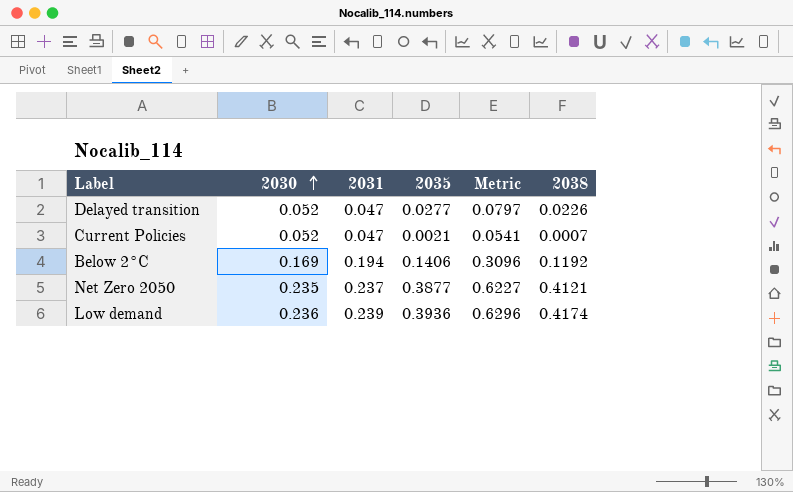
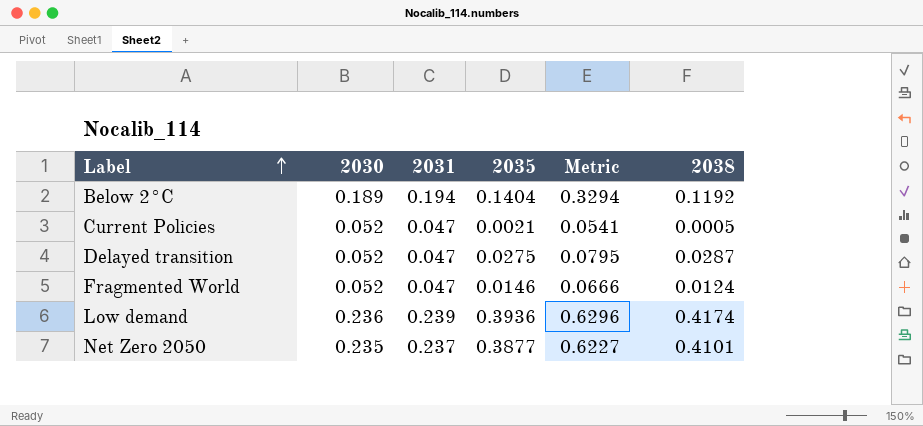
row order: 2030 ascending -> Label ascending
Below 2°C | 2030: 0.169 -> 0.189
Below 2°C | 2035: 0.1406 -> 0.1404
Below 2°C | Metric: 0.3096 -> 0.3294
Current Policies | 2038: 0.0007 -> 0.0005
Delayed transition | 2035: 0.0277 -> 0.0275
Delayed transition | Metric: 0.0797 -> 0.0795
Delayed transition | 2038: 0.0226 -> 0.0287
row Fragmented World: none -> 0.052 | 0.047 | 0.0146 | 0.0666 | 0.0124
Net Zero 2050 | 2038: 0.4121 -> 0.4101

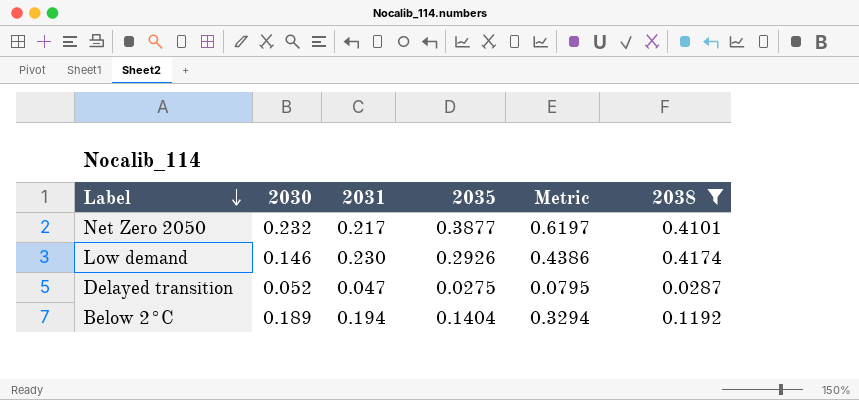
filter: none -> 2038 >= 0.0287
row order: Label ascending -> Label descending
Net Zero 2050 | 2030: 0.235 -> 0.232
Net Zero 2050 | 2031: 0.237 -> 0.217
Net Zero 2050 | Metric: 0.6227 -> 0.6197
Low demand | 2030: 0.236 -> 0.146
Low demand | 2031: 0.239 -> 0.230
Low demand | 2035: 0.3936 -> 0.2926
Low demand | Metric: 0.6296 -> 0.4386

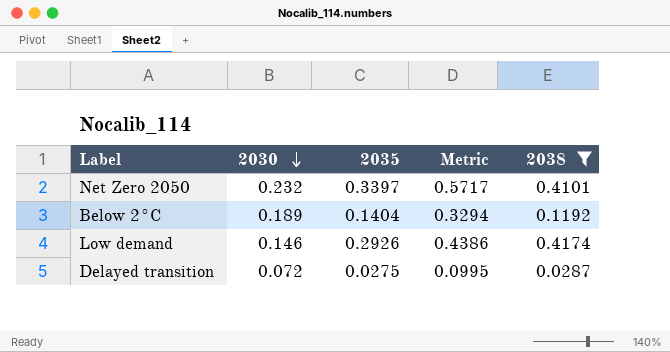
row order: Label descending -> 2030 descending
column 2031 | position: 3 -> none
Net Zero 2050 | 2035: 0.3877 -> 0.3397
Net Zero 2050 | Metric: 0.6197 -> 0.5717
Delayed transition | 2030: 0.052 -> 0.072
Delayed transition | Metric: 0.0795 -> 0.0995

